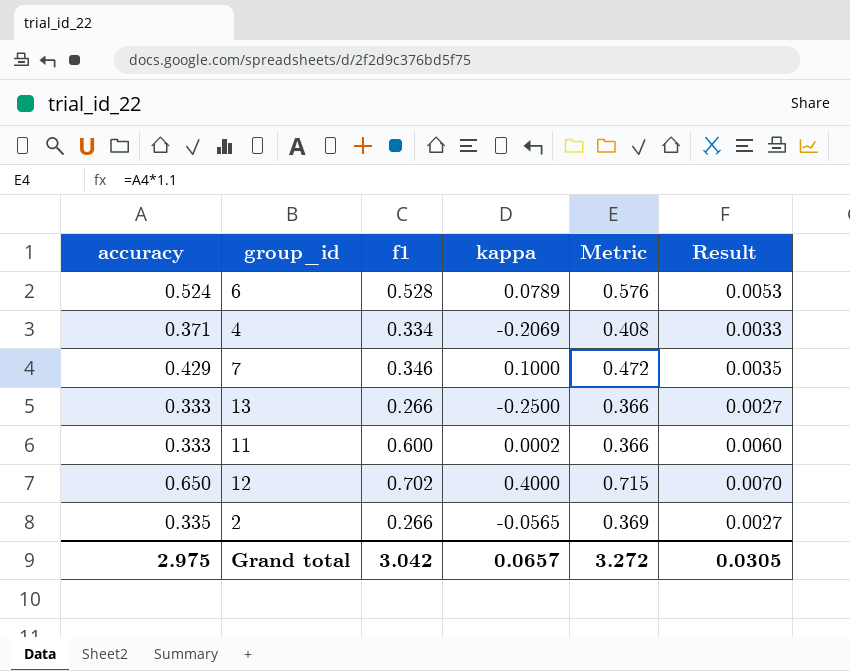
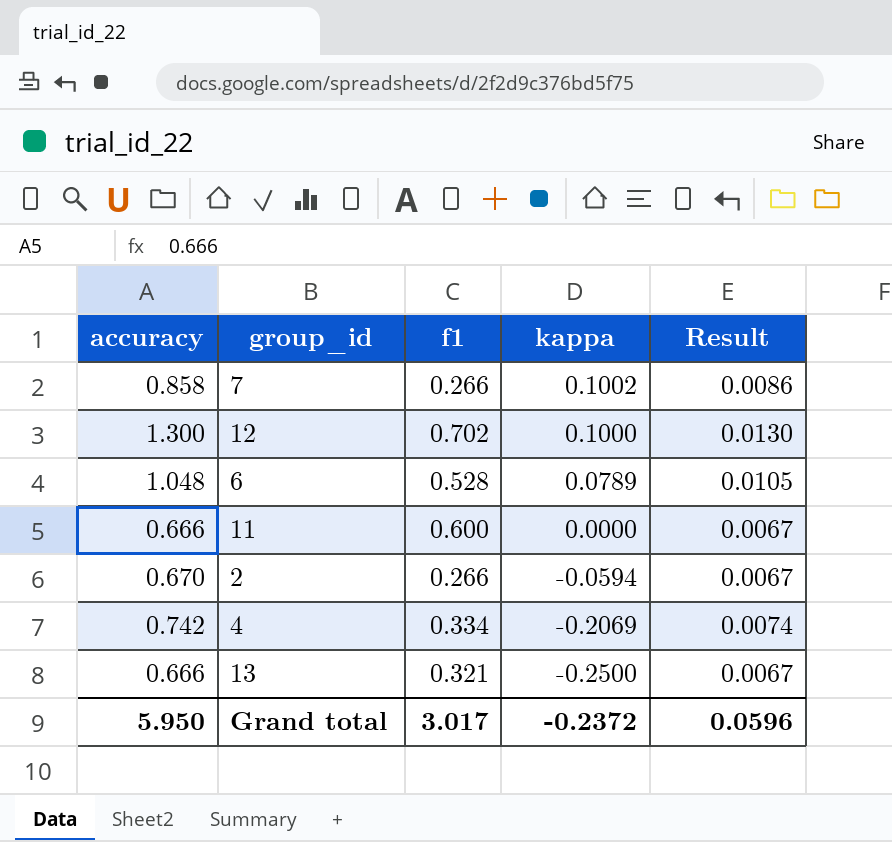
row order: none -> kappa descending
column Metric | formula: [accuracy] * 1.1 -> none
column Result | formula: [f1] * 0.01 -> [accuracy] * 0.01
7 | accuracy: 0.429 -> 0.858
7 | f1: 0.346 -> 0.266
7 | kappa: 0.1000 -> 0.1002
12 | accuracy: 0.650 -> 1.300
12 | kappa: 0.4000 -> 0.1000
6 | accuracy: 0.524 -> 1.048
11 | accuracy: 0.333 -> 0.666
11 | kappa: 0.0002 -> 0.0000
2 | accuracy: 0.335 -> 0.670
2 | kappa: -0.0565 -> -0.0594
4 | accuracy: 0.371 -> 0.742
13 | accuracy: 0.333 -> 0.666
13 | f1: 0.266 -> 0.321
Grand total | accuracy: 2.975 -> 5.950
Grand total | f1: 3.042 -> 3.017
Grand total | kappa: 0.0657 -> -0.2372
Grand total | Result: 0.0305 -> 0.0596

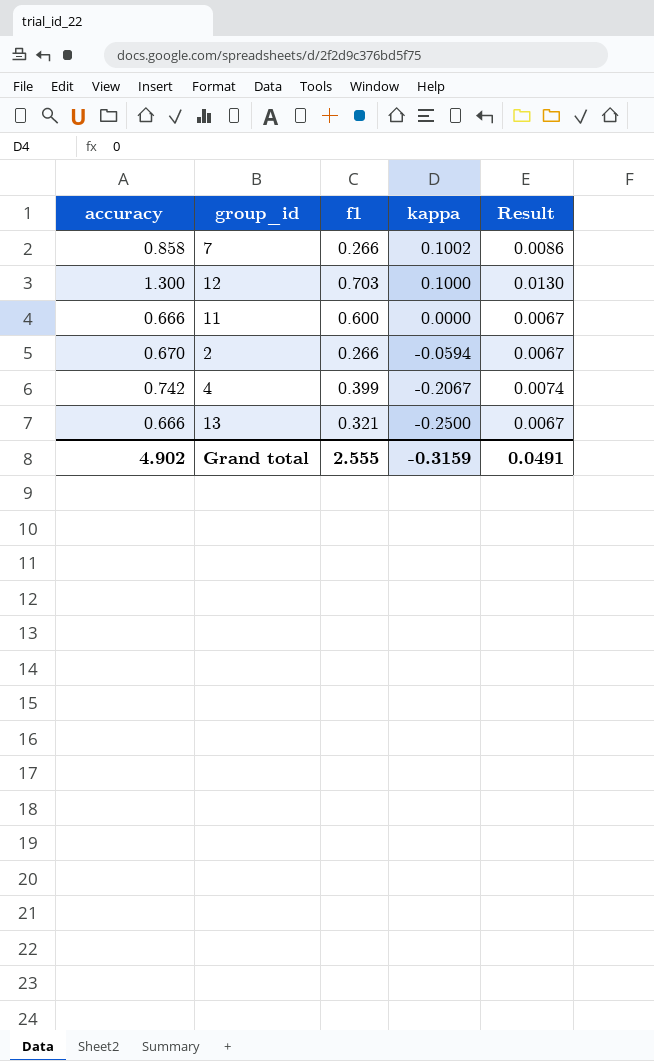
row 6: 1.048 | 0.528 | 0.0789 | 0.0105 -> none
12 | f1: 0.702 -> 0.703
4 | f1: 0.334 -> 0.399
4 | kappa: -0.2069 -> -0.2067
Grand total | accuracy: 5.950 -> 4.902
Grand total | f1: 3.017 -> 2.555
Grand total | kappa: -0.2372 -> -0.3159
Grand total | Result: 0.0596 -> 0.0491

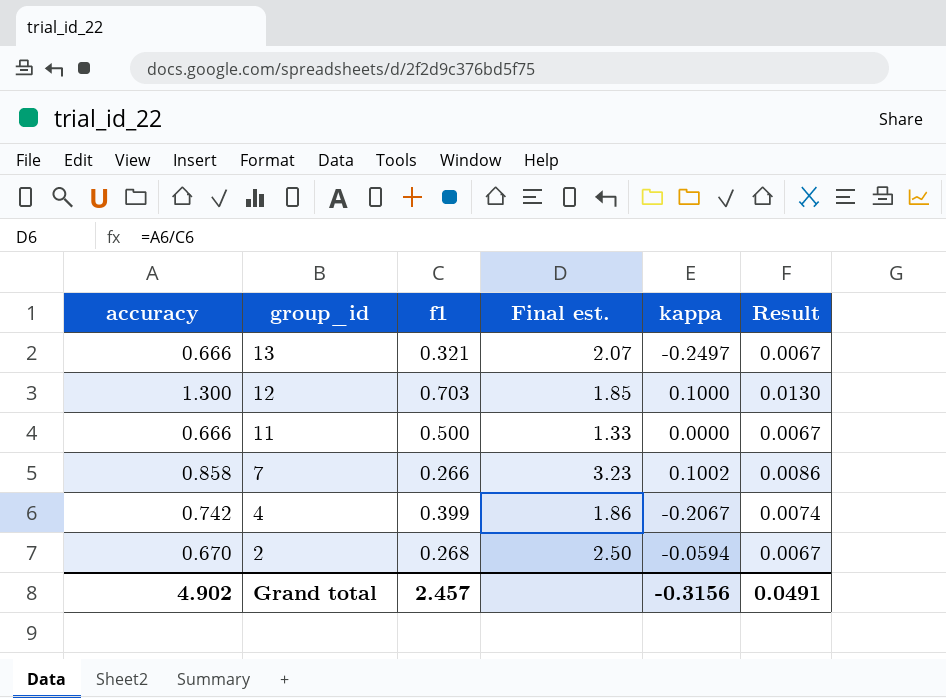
row order: kappa descending -> group_id descending
column Final est. | formula: none -> [accuracy] / [f1]
13 | kappa: -0.2500 -> -0.2497
11 | f1: 0.600 -> 0.500
2 | f1: 0.266 -> 0.268
Grand total | f1: 2.555 -> 2.457
Grand total | kappa: -0.3159 -> -0.3156

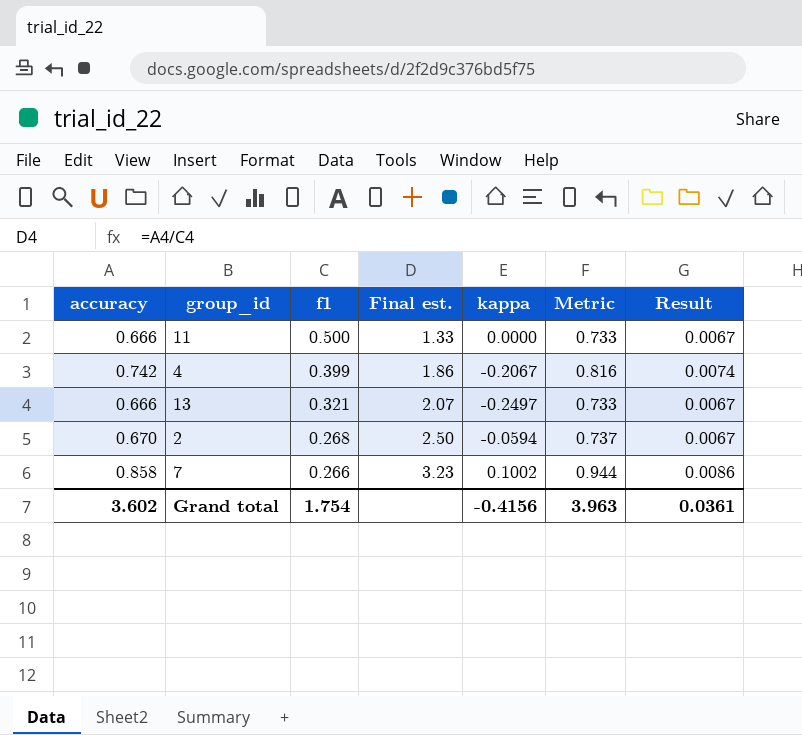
row order: group_id descending -> f1 descending
column Metric | formula: none -> [accuracy] * 1.1
row 12: 1.300 | 0.703 | 1.85 | 0.1000 | 0.0130 -> none
Grand total | accuracy: 4.902 -> 3.602
Grand total | f1: 2.457 -> 1.754
Grand total | kappa: -0.3156 -> -0.4156
Grand total | Result: 0.0491 -> 0.0361

